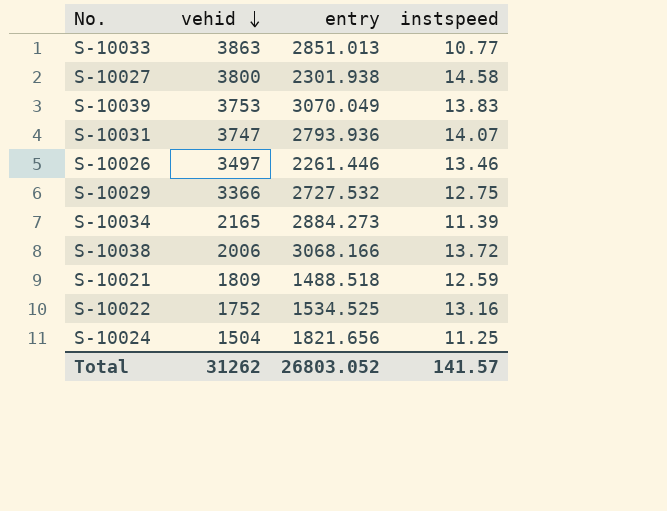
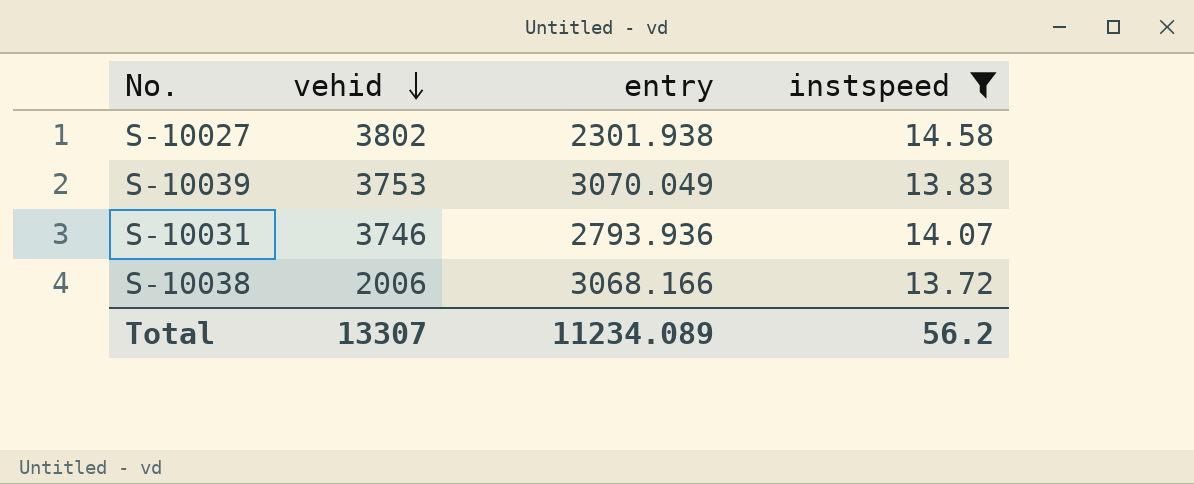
filter: none -> instspeed >= 13.72
S-10027 | vehid: 3800 -> 3802
S-10031 | vehid: 3747 -> 3746
Total | vehid: 31262 -> 13307
Total | entry: 26803.052 -> 11234.089
Total | instspeed: 141.57 -> 56.2

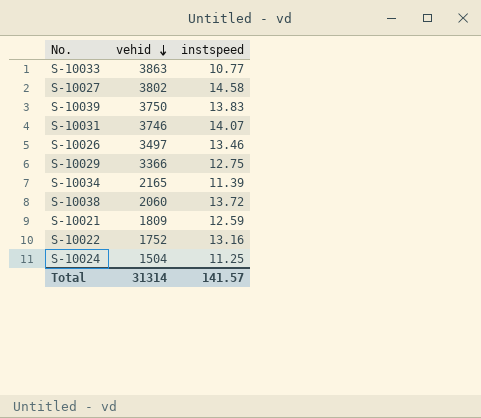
filter: instspeed >= 13.72 -> none
column entry | position: 3 -> none
S-10039 | vehid: 3753 -> 3750
S-10038 | vehid: 2006 -> 2060
Total | vehid: 13307 -> 31314
Total | instspeed: 56.2 -> 141.57

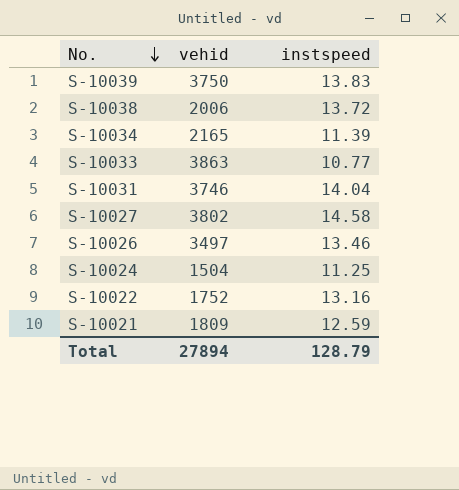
row order: vehid descending -> No. descending
row S-10029: 3366 | 12.75 -> none
S-10038 | vehid: 2060 -> 2006
S-10031 | instspeed: 14.07 -> 14.04
Total | vehid: 31314 -> 27894
Total | instspeed: 141.57 -> 128.79

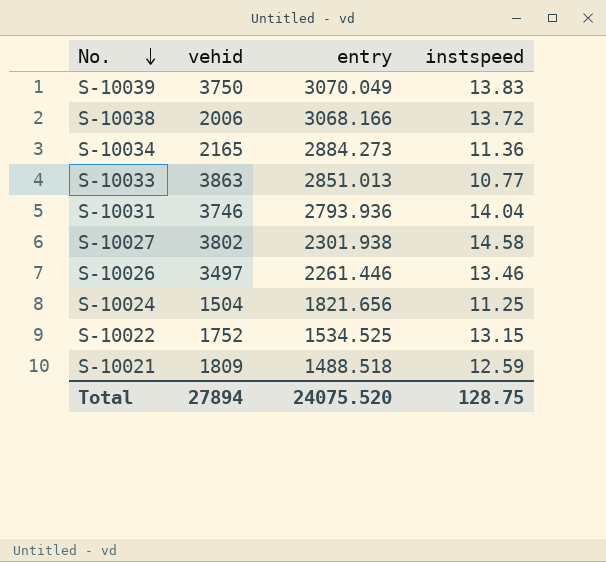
column entry | position: none -> 3
S-10034 | instspeed: 11.39 -> 11.36
S-10022 | instspeed: 13.16 -> 13.15
Total | instspeed: 128.79 -> 128.75

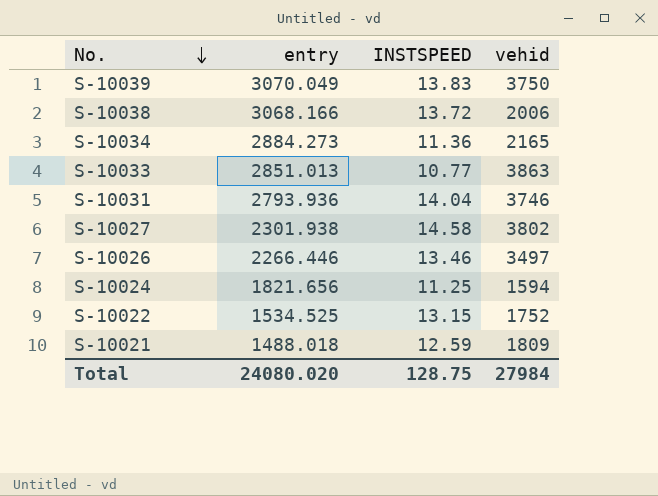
column name: instspeed -> INSTSPEED
column vehid | position: 2 -> 4
S-10026 | entry: 2261.446 -> 2266.446
S-10024 | vehid: 1504 -> 1594
S-10021 | entry: 1488.518 -> 1488.018
Total | entry: 24075.520 -> 24080.020
Total | vehid: 27894 -> 27984

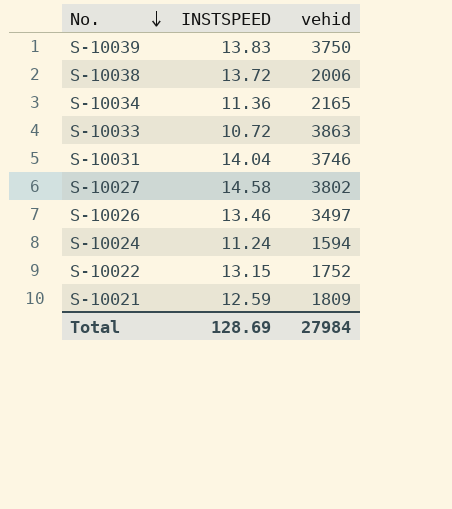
column entry | position: 2 -> none
S-10033 | INSTSPEED: 10.77 -> 10.72
S-10024 | INSTSPEED: 11.25 -> 11.24
Total | INSTSPEED: 128.75 -> 128.69

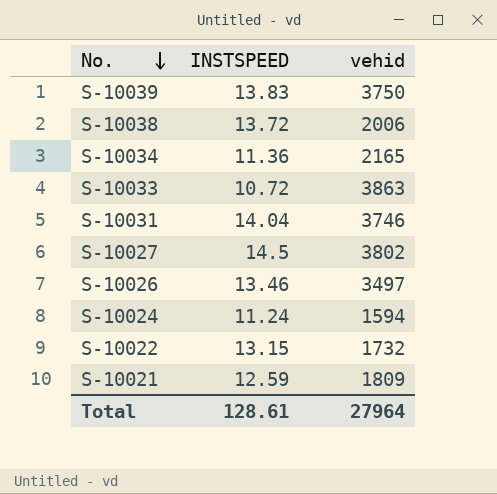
S-10027 | INSTSPEED: 14.58 -> 14.5
S-10022 | vehid: 1752 -> 1732
Total | INSTSPEED: 128.69 -> 128.61
Total | vehid: 27984 -> 27964

